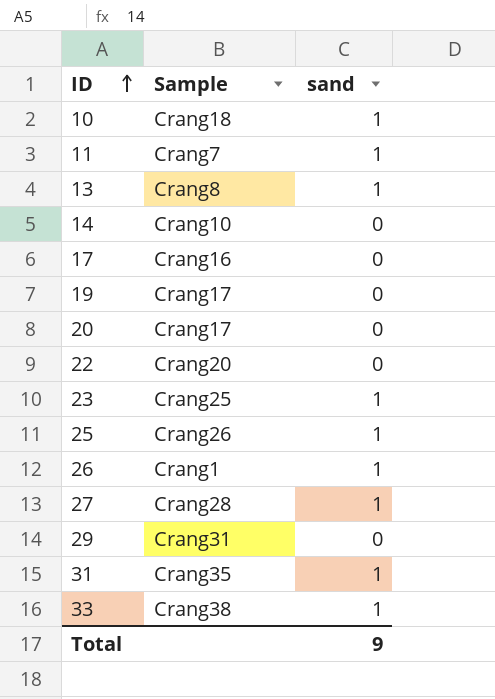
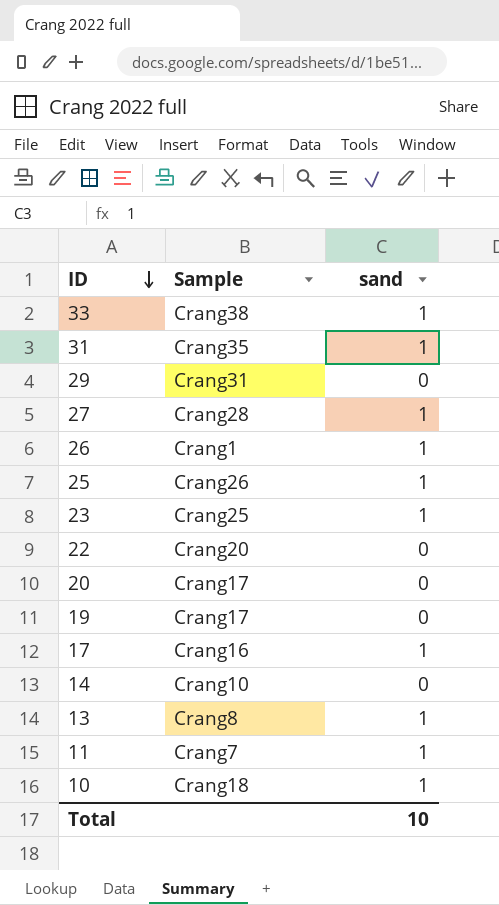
row order: ID ascending -> ID descending
17 | sand: 0 -> 1
Total | sand: 9 -> 10

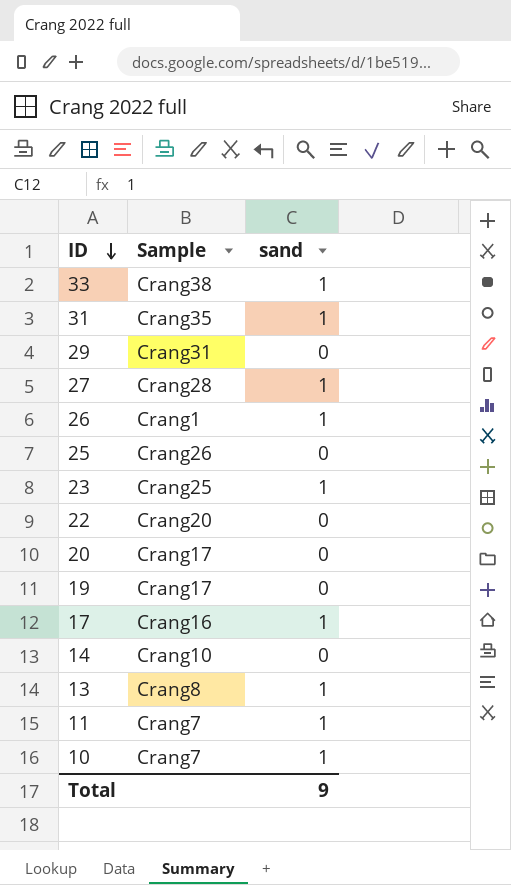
25 | sand: 1 -> 0
10 | Sample: Crang18 -> Crang7
Total | sand: 10 -> 9

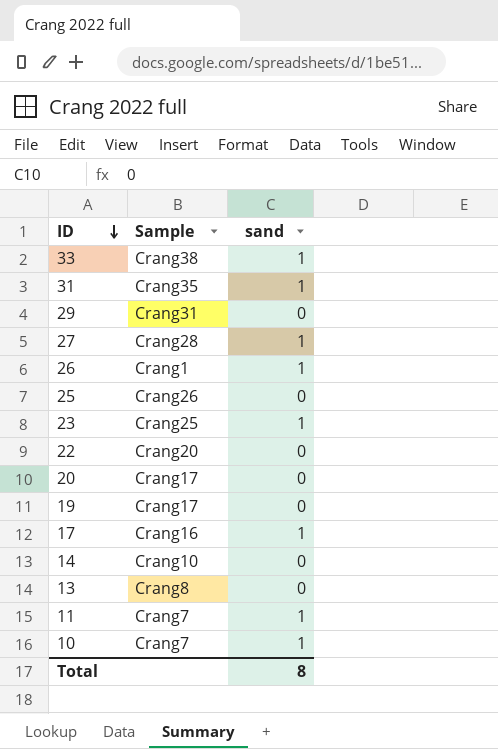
13 | sand: 1 -> 0
Total | sand: 9 -> 8

